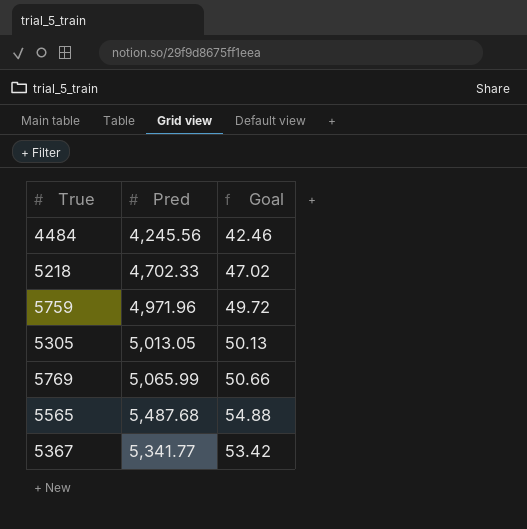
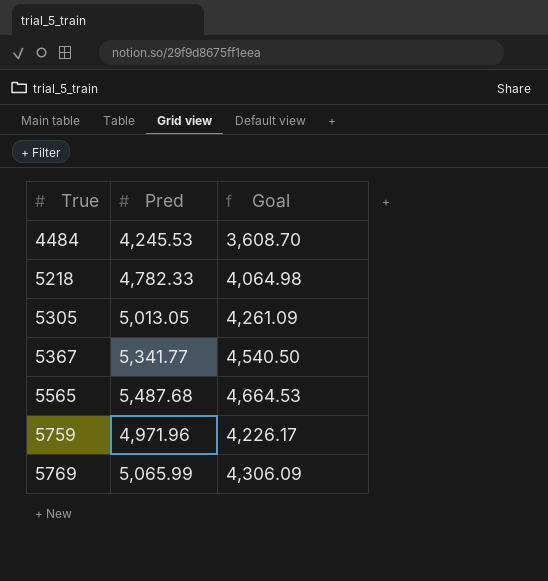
row order: none -> True ascending
column Goal | formula: [Pred] * 0.01 -> [Pred] * 0.85
4484 | Pred: 4,245.56 -> 4,245.53
5218 | Pred: 4,702.33 -> 4,782.33

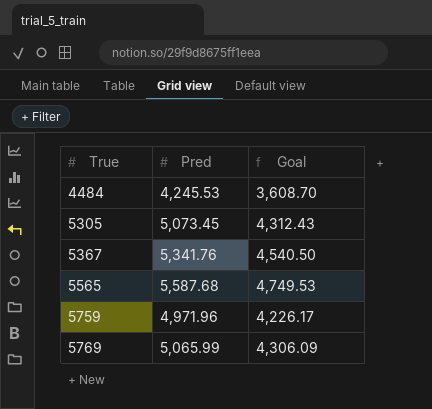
row 5218: 4,782.33 | 4,064.98 -> none
5305 | Pred: 5,013.05 -> 5,073.45
5305 | Goal: 4,261.09 -> 4,312.43
5367 | Pred: 5,341.77 -> 5,341.76
5565 | Pred: 5,487.68 -> 5,587.68
5565 | Goal: 4,664.53 -> 4,749.53

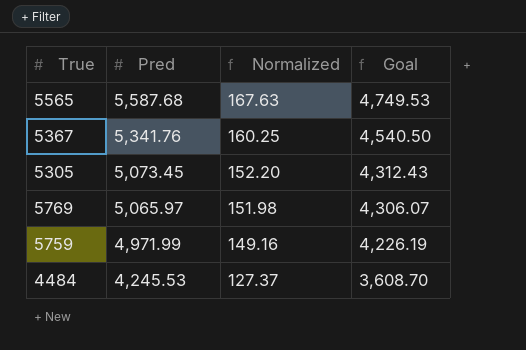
row order: True ascending -> Pred descending
column Normalized | formula: none -> [Pred] * 0.03
5769 | Pred: 5,065.99 -> 5,065.97
5769 | Goal: 4,306.09 -> 4,306.07
5759 | Pred: 4,971.96 -> 4,971.99
5759 | Goal: 4,226.17 -> 4,226.19

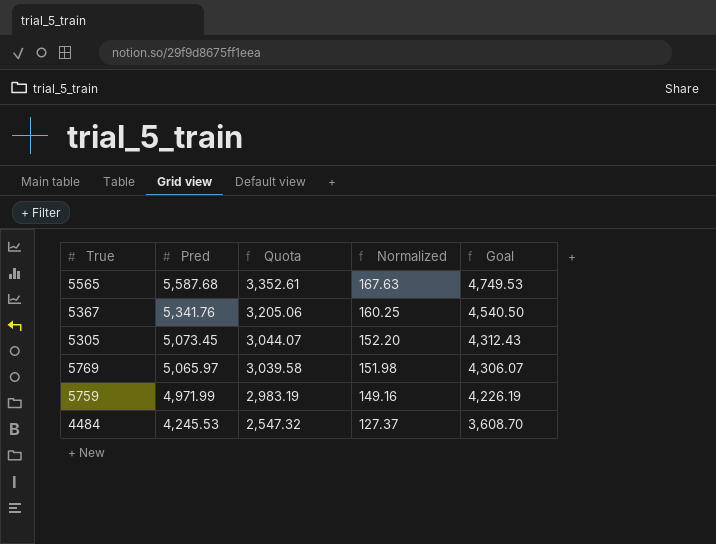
column Quota | formula: none -> [Pred] * 0.6

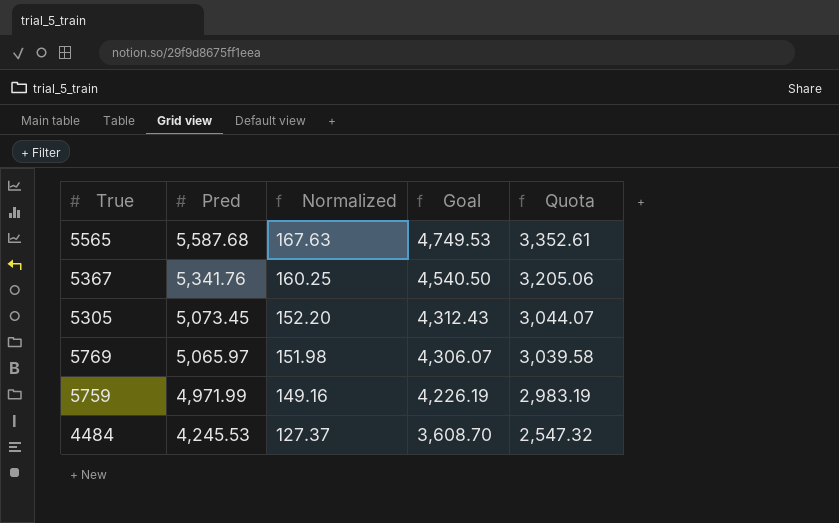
column Quota | position: 3 -> 5

